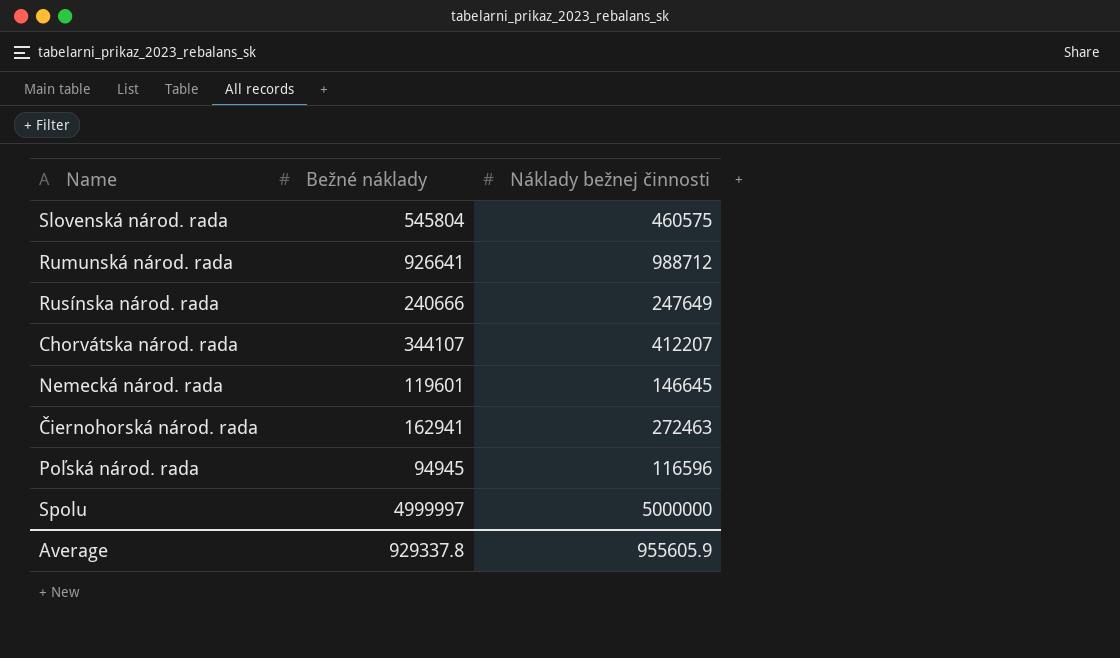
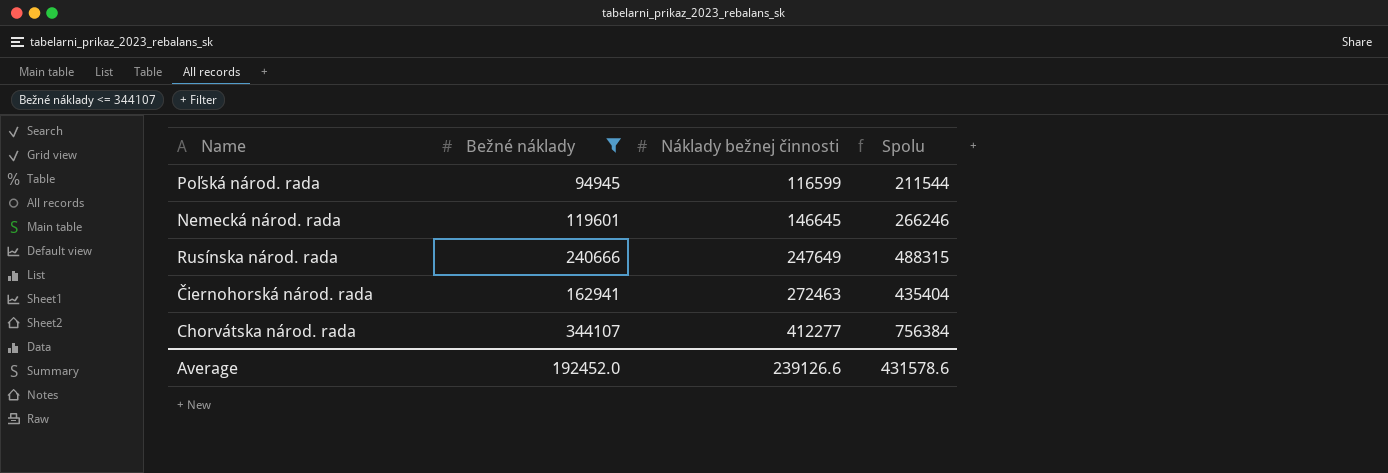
filter: none -> Bežné náklady <= 344107
row order: none -> Náklady bežnej činnosti ascending
column Spolu | formula: none -> [Bežné náklady] + [Náklady bežnej činnosti]
Poľská národ. rada | Náklady bežnej činnosti: 116596 -> 116599
Chorvátska národ. rada | Náklady bežnej činnosti: 412207 -> 412277
Average | Bežné náklady: 929337.8 -> 192452.0
Average | Náklady bežnej činnosti: 955605.9 -> 239126.6

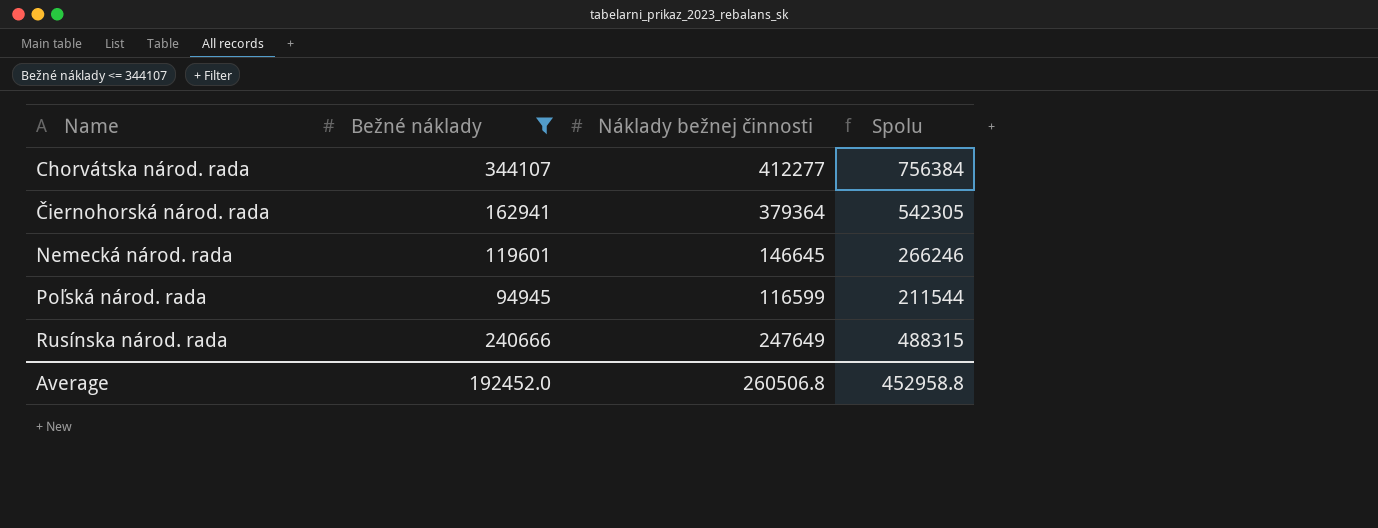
row order: Náklady bežnej činnosti ascending -> Name ascending
Čiernohorská národ. rada | Náklady bežnej činnosti: 272463 -> 379364
Čiernohorská národ. rada | Spolu: 435404 -> 542305
Average | Náklady bežnej činnosti: 239126.6 -> 260506.8
Average | Spolu: 431578.6 -> 452958.8

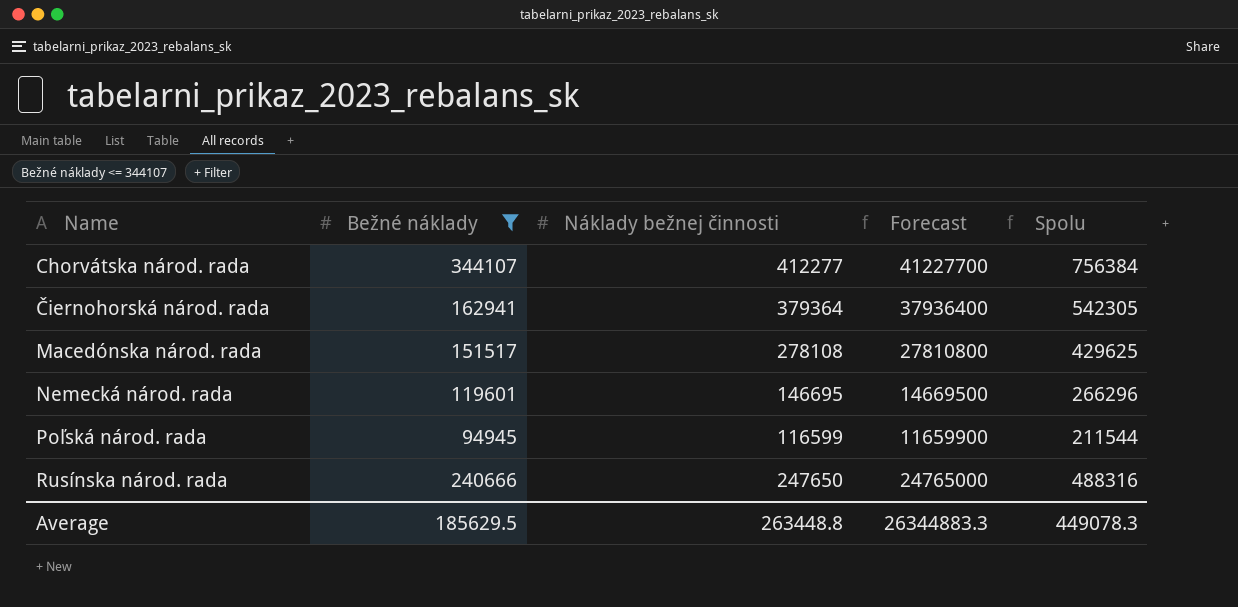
column Forecast | formula: none -> [Náklady bežnej činnosti] * 100
row Macedónska národ. rada: none -> 151517 | 278108 | 27810800 | 429625
Nemecká národ. rada | Náklady bežnej činnosti: 146645 -> 146695
Nemecká národ. rada | Spolu: 266246 -> 266296
Rusínska národ. rada | Náklady bežnej činnosti: 247649 -> 247650
Rusínska národ. rada | Spolu: 488315 -> 488316
Average | Bežné náklady: 192452.0 -> 185629.5
Average | Náklady bežnej činnosti: 260506.8 -> 263448.8
Average | Spolu: 452958.8 -> 449078.3

